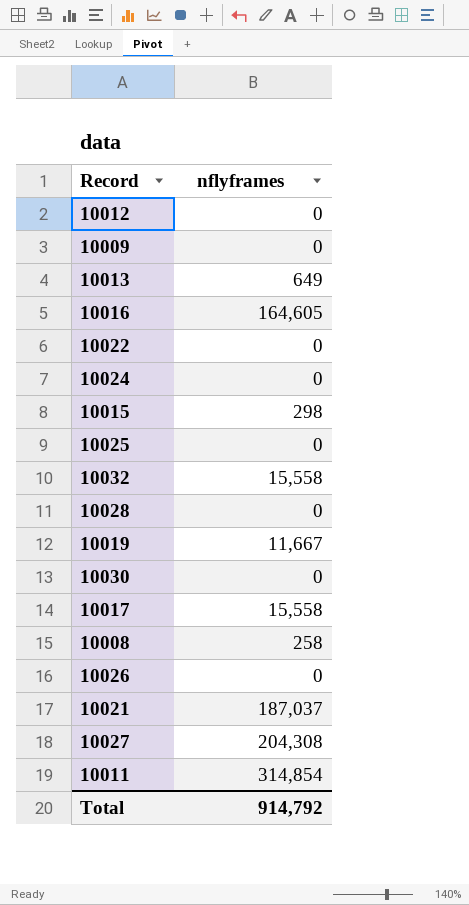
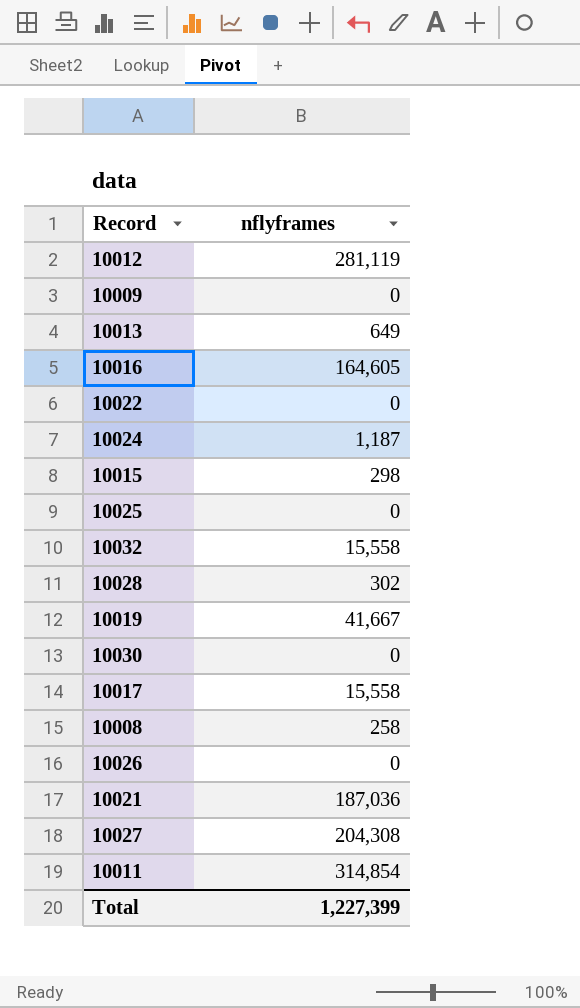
10012 | nflyframes: 0 -> 281,119
10024 | nflyframes: 0 -> 1,187
10028 | nflyframes: 0 -> 302
10019 | nflyframes: 11,667 -> 41,667
10021 | nflyframes: 187,037 -> 187,036
Total | nflyframes: 914,792 -> 1,227,399

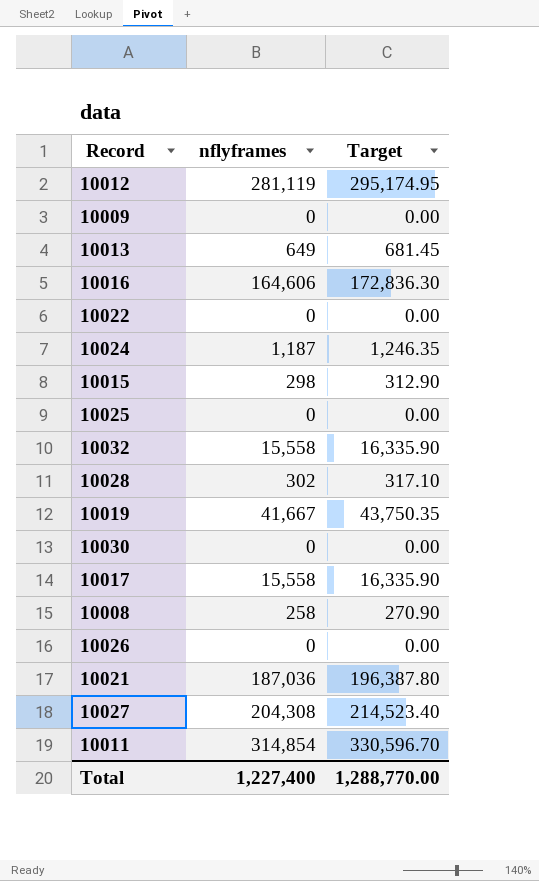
column Target | formula: none -> [nflyframes] * 1.05
10016 | nflyframes: 164,605 -> 164,606
Total | nflyframes: 1,227,399 -> 1,227,400

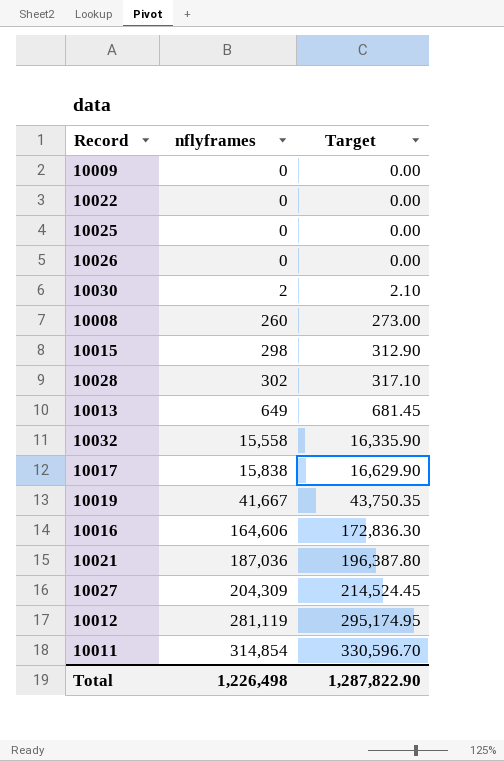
row order: none -> nflyframes ascending
row 10024: 1,187 | 1,246.35 -> none
10030 | nflyframes: 0 -> 2
10030 | Target: 0.00 -> 2.10
10008 | nflyframes: 258 -> 260
10008 | Target: 270.90 -> 273.00
10017 | nflyframes: 15,558 -> 15,838
10017 | Target: 16,335.90 -> 16,629.90
10027 | nflyframes: 204,308 -> 204,309
10027 | Target: 214,523.40 -> 214,524.45
Total | nflyframes: 1,227,400 -> 1,226,498
Total | Target: 1,288,770.00 -> 1,287,822.90

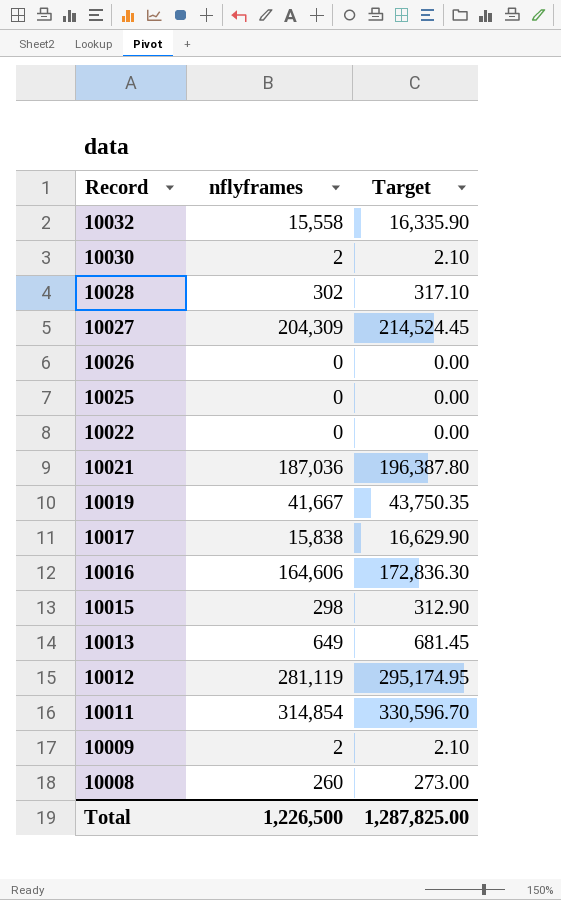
row order: nflyframes ascending -> Record descending
10009 | nflyframes: 0 -> 2
10009 | Target: 0.00 -> 2.10
Total | nflyframes: 1,226,498 -> 1,226,500
Total | Target: 1,287,822.90 -> 1,287,825.00

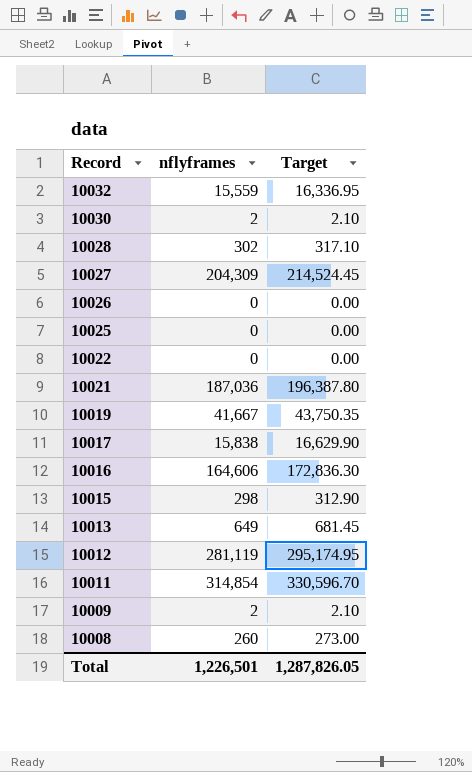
10032 | nflyframes: 15,558 -> 15,559
10032 | Target: 16,335.90 -> 16,336.95
Total | nflyframes: 1,226,500 -> 1,226,501
Total | Target: 1,287,825.00 -> 1,287,826.05

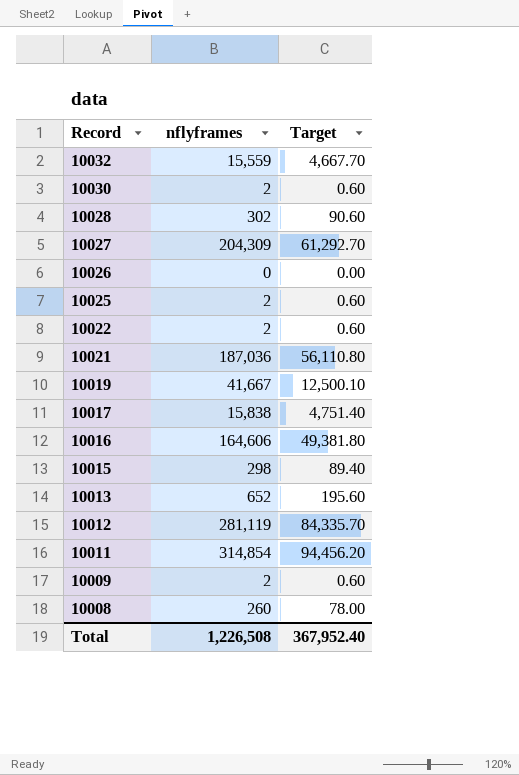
column Target | formula: [nflyframes] * 1.05 -> [nflyframes] * 0.3
10025 | nflyframes: 0 -> 2
10022 | nflyframes: 0 -> 2
10013 | nflyframes: 649 -> 652
Total | nflyframes: 1,226,501 -> 1,226,508
Total | Target: 1,287,826.05 -> 367,952.40

